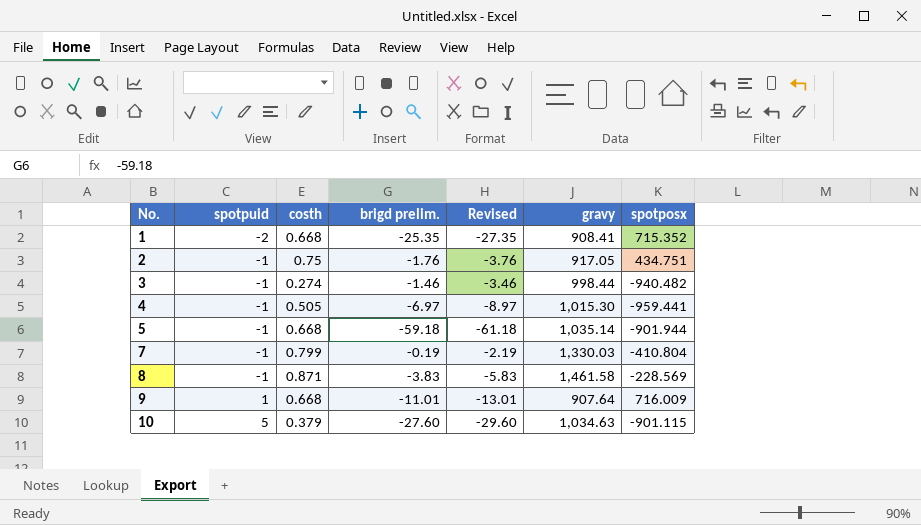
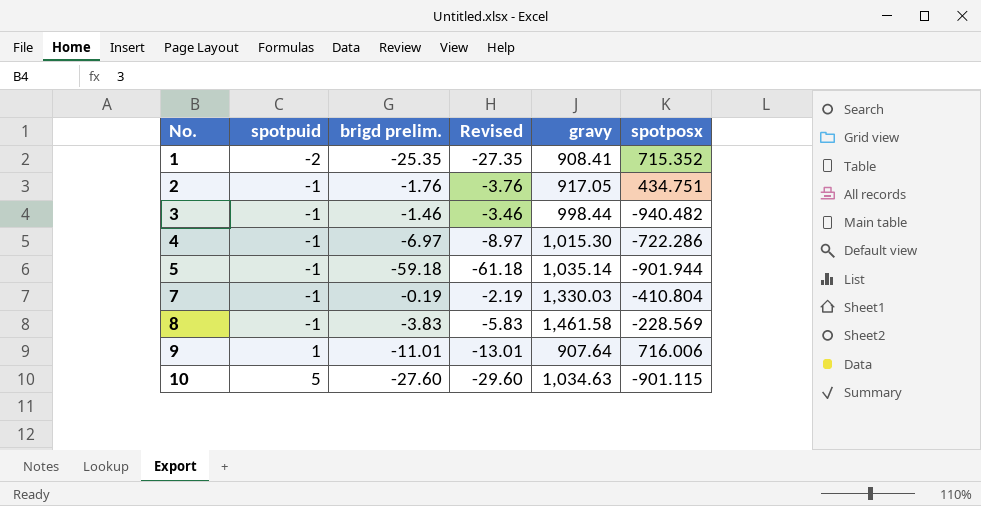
column costh | position: 3 -> none
4 | spotposx: -959.441 -> -722.286
9 | spotposx: 716.009 -> 716.006

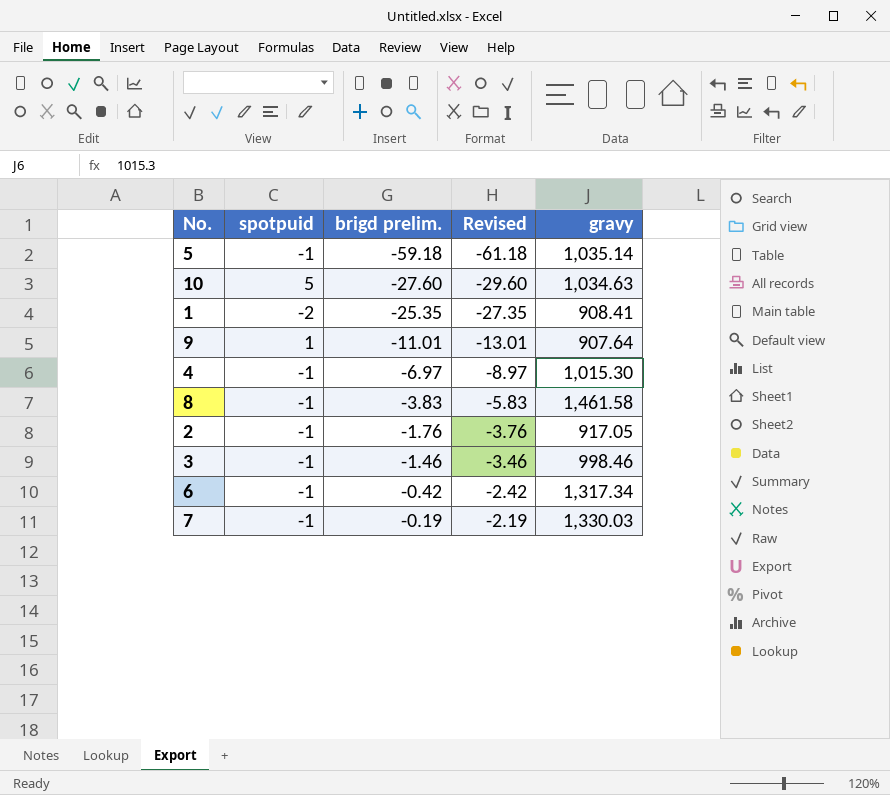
row order: No. ascending -> brigd prelim. ascending
column spotposx | position: 6 -> none
3 | gravy: 998.44 -> 998.46
row 6: none -> -1 | -0.42 | -2.42 | 1,317.34

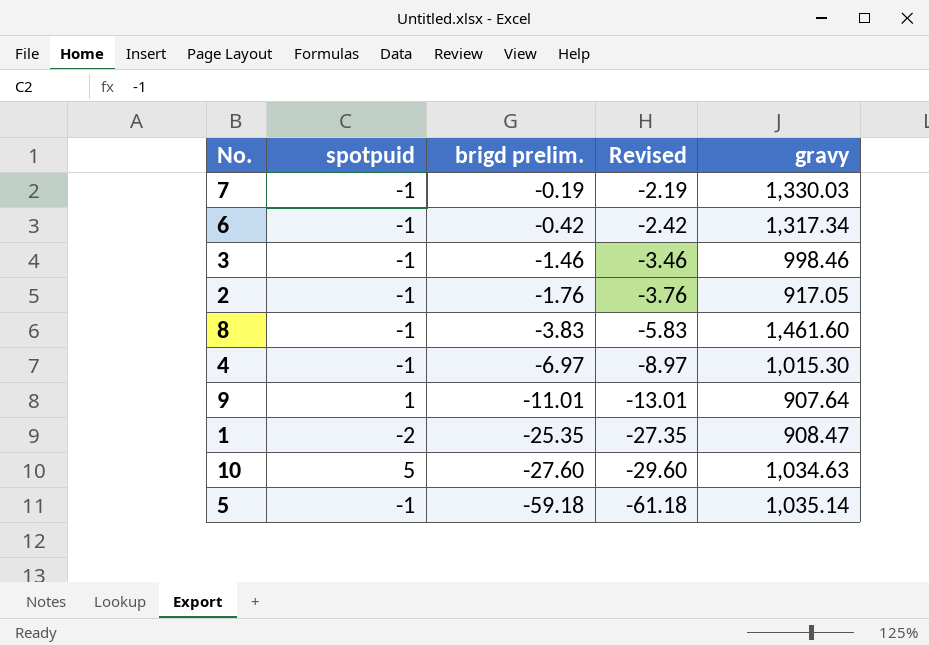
row order: brigd prelim. ascending -> brigd prelim. descending
8 | gravy: 1,461.58 -> 1,461.60
1 | gravy: 908.41 -> 908.47

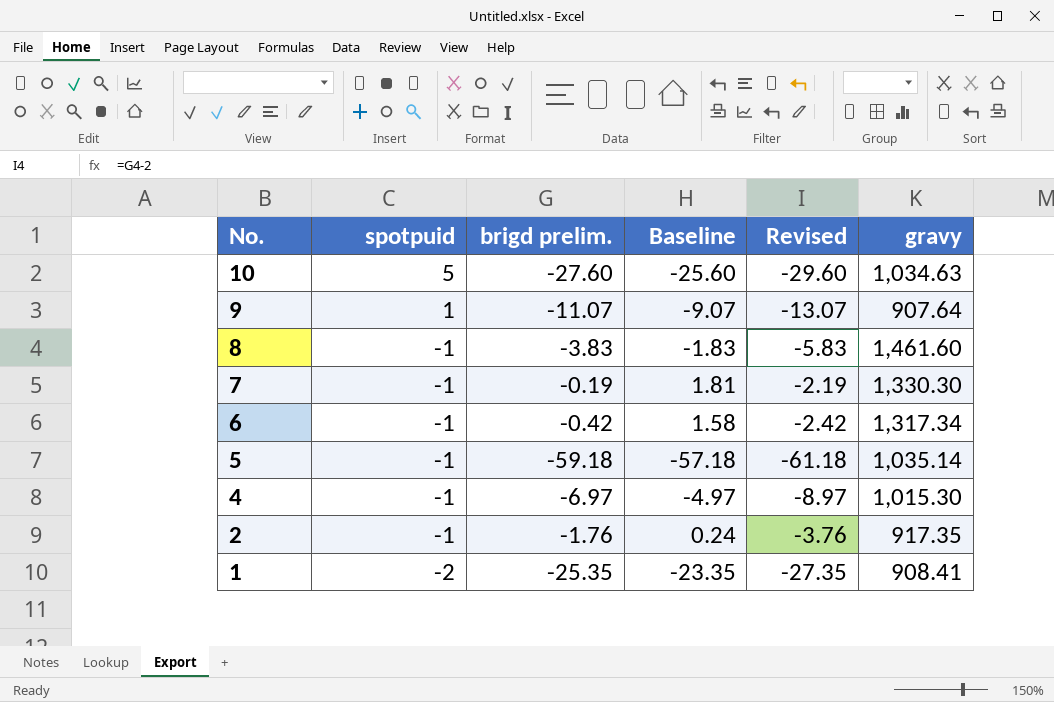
row order: brigd prelim. descending -> No. descending
column Baseline | formula: none -> [brigd prelim.] + 2
row 3: -1 | -1.46 | -3.46 | 998.46 -> none
9 | brigd prelim.: -11.01 -> -11.07
9 | Revised: -13.01 -> -13.07
7 | gravy: 1,330.03 -> 1,330.30
2 | gravy: 917.05 -> 917.35
1 | gravy: 908.47 -> 908.41

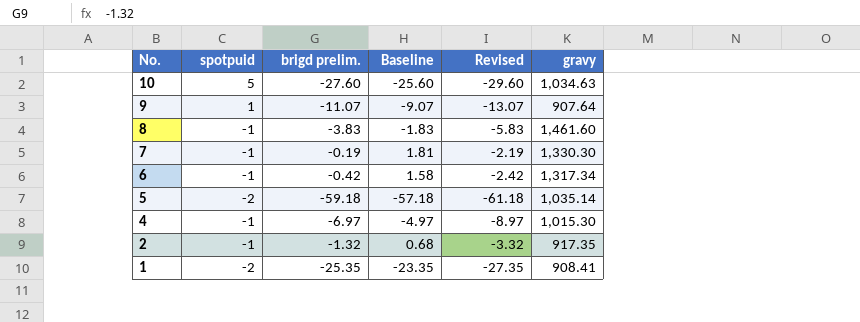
5 | spotpuid: -1 -> -2
2 | brigd prelim.: -1.76 -> -1.32
2 | Baseline: 0.24 -> 0.68
2 | Revised: -3.76 -> -3.32

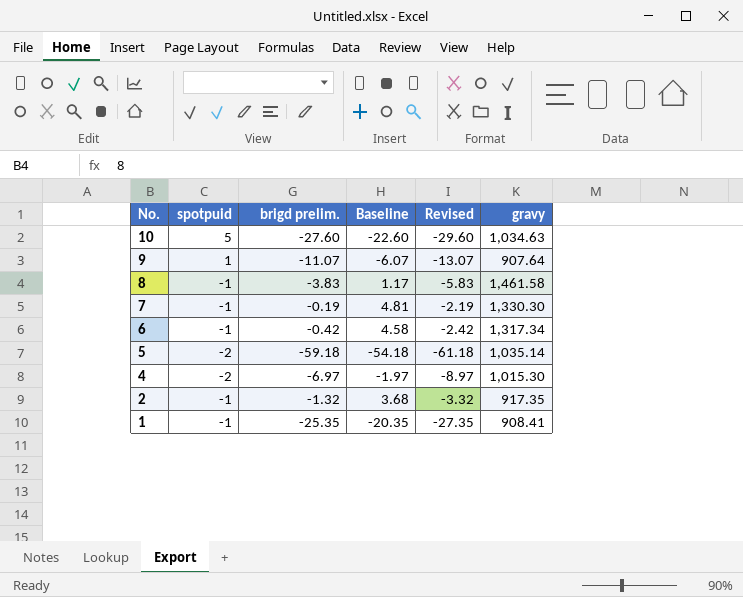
column Baseline | formula: [brigd prelim.] + 2 -> [brigd prelim.] + 5
8 | gravy: 1,461.60 -> 1,461.58
4 | spotpuid: -1 -> -2
1 | spotpuid: -2 -> -1

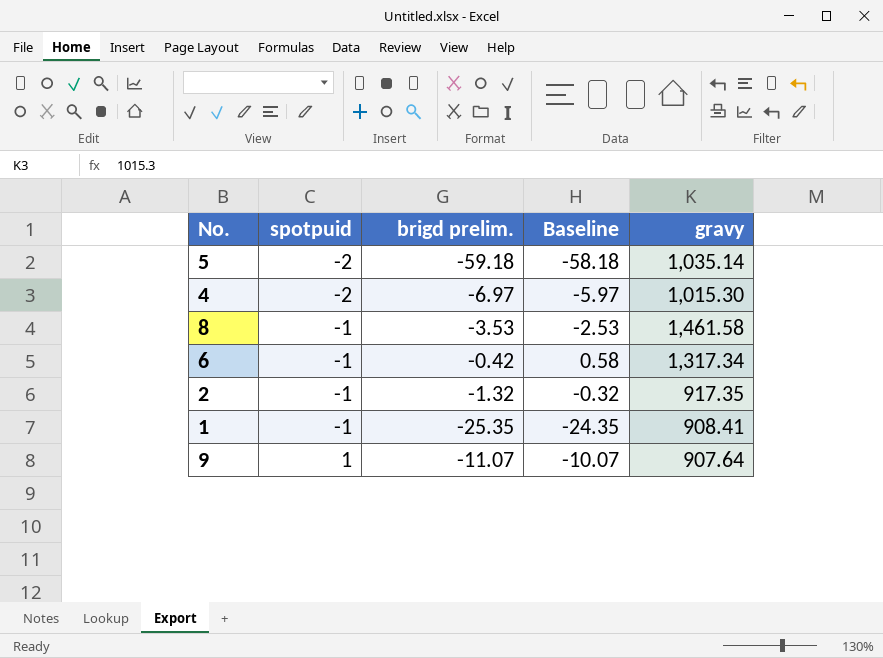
row order: No. descending -> spotpuid ascending
column Revised | formula: [brigd prelim.] - 2 -> none
column Baseline | formula: [brigd prelim.] + 5 -> [brigd prelim.] + 1
row 10: 5 | -27.60 | -22.60 | -29.60 | 1,034.63 -> none
row 7: -1 | -0.19 | 4.81 | -2.19 | 1,330.30 -> none
8 | brigd prelim.: -3.83 -> -3.53

